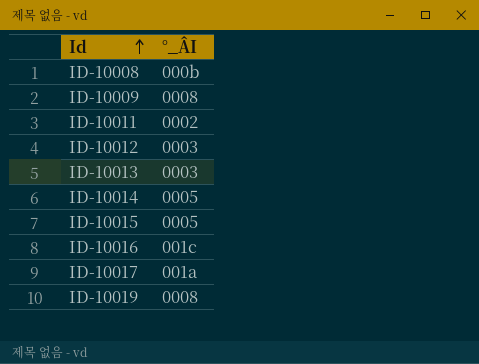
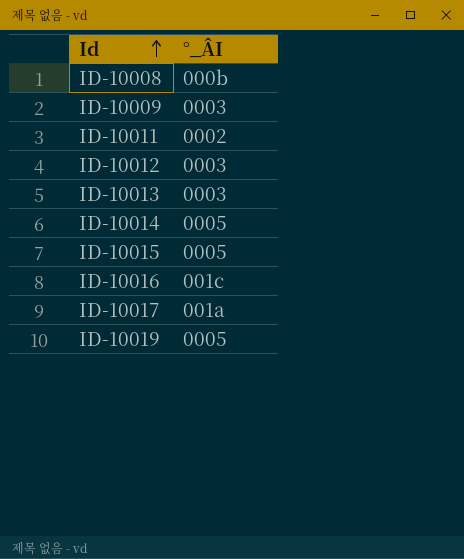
ID-10009 | °_ÂI: 0008 -> 0003
ID-10019 | °_ÂI: 0008 -> 0005

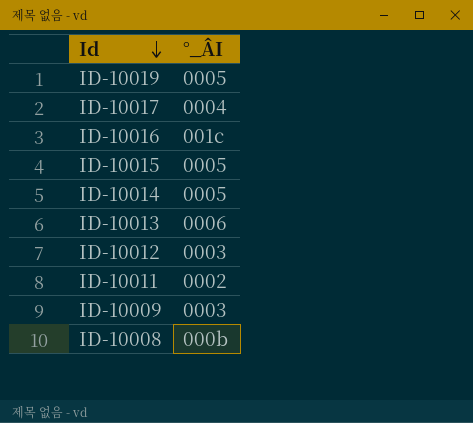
row order: Id ascending -> Id descending
ID-10017 | °_ÂI: 001a -> 0004
ID-10013 | °_ÂI: 0003 -> 0006

